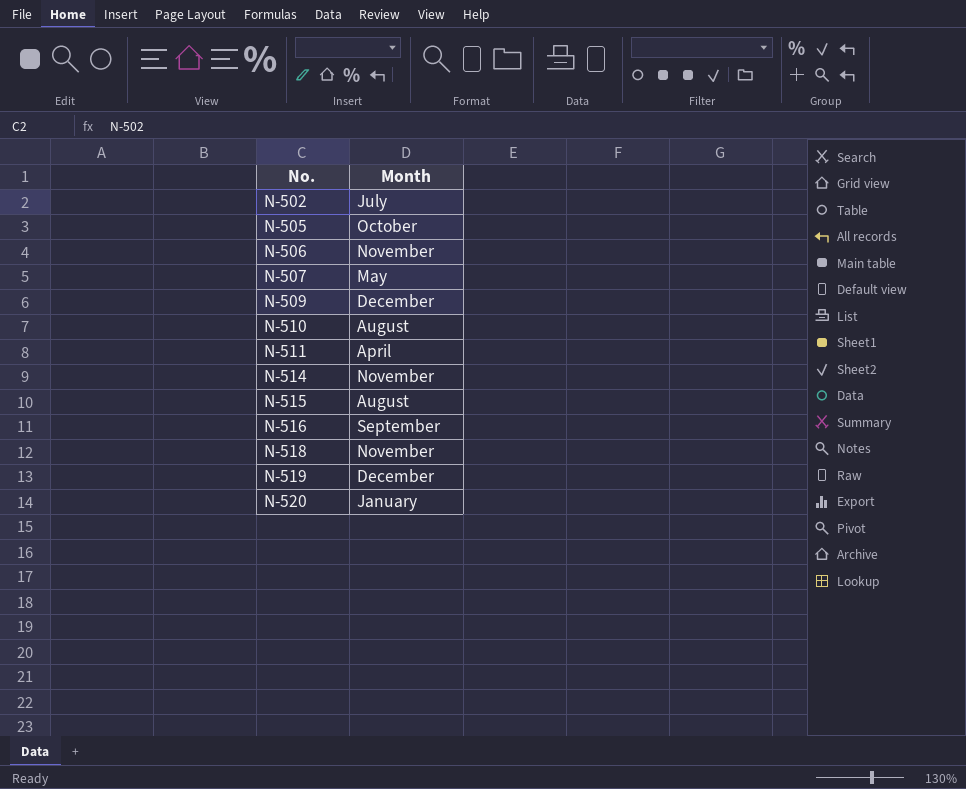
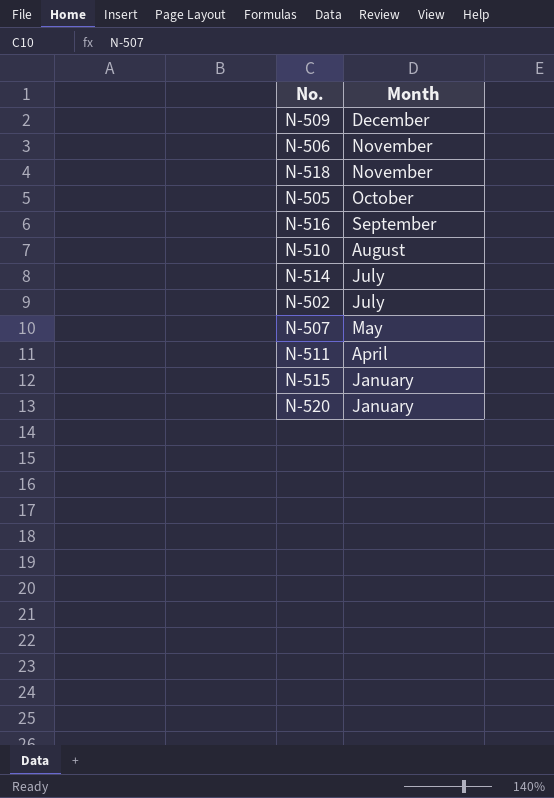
row order: No. ascending -> Month descending
row N-519: December -> none
N-514 | Month: November -> July
N-515 | Month: August -> January

